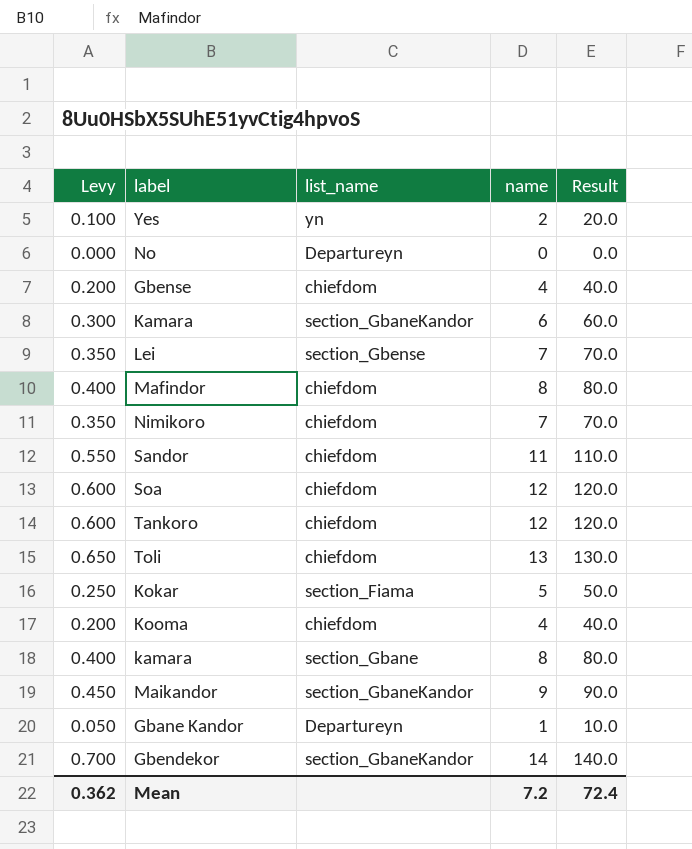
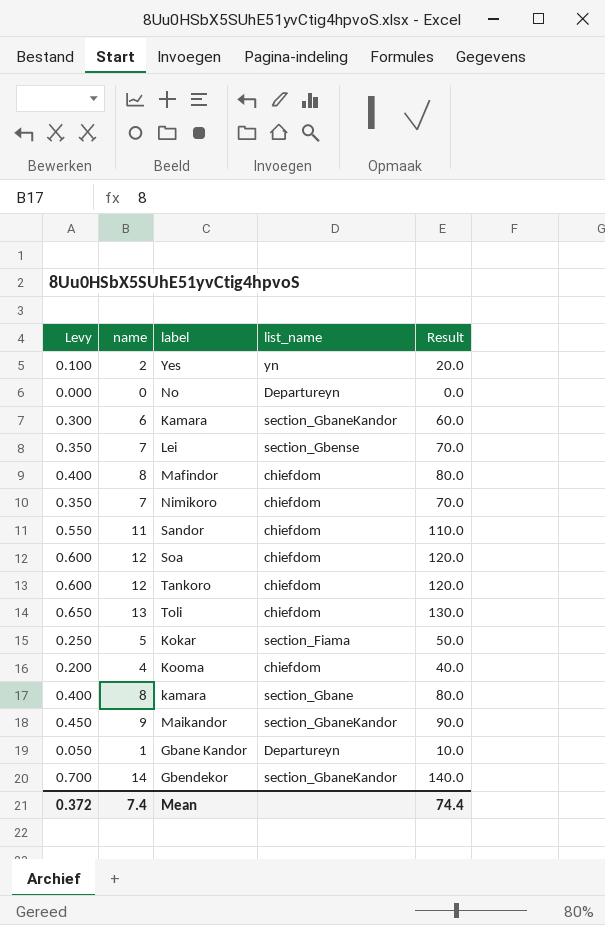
column name | position: 4 -> 2
row Gbense: 0.200 | chiefdom | 4 | 40.0 -> none
Mean | Levy: 0.362 -> 0.372
Mean | name: 7.2 -> 7.4
Mean | Result: 72.4 -> 74.4

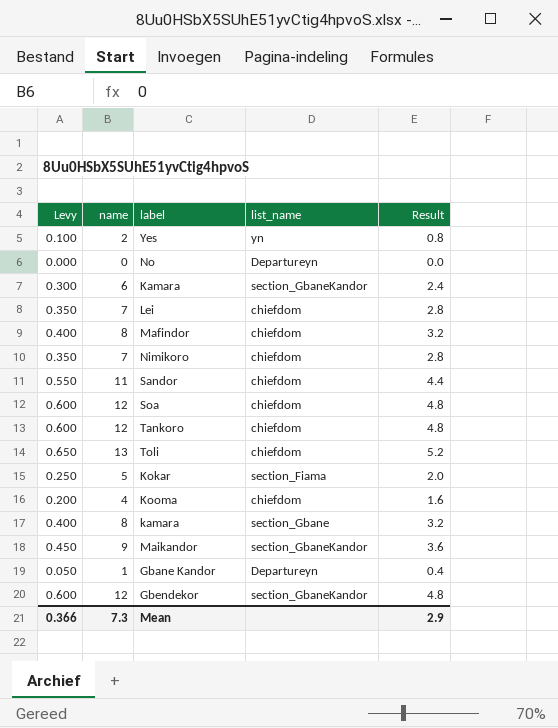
column Result | formula: [name] * 10 -> [name] * 0.4
Lei | list_name: section_Gbense -> chiefdom
Gbendekor | Levy: 0.700 -> 0.600
Gbendekor | name: 14 -> 12
Mean | Levy: 0.372 -> 0.366
Mean | name: 7.4 -> 7.3
Mean | Result: 74.4 -> 2.9

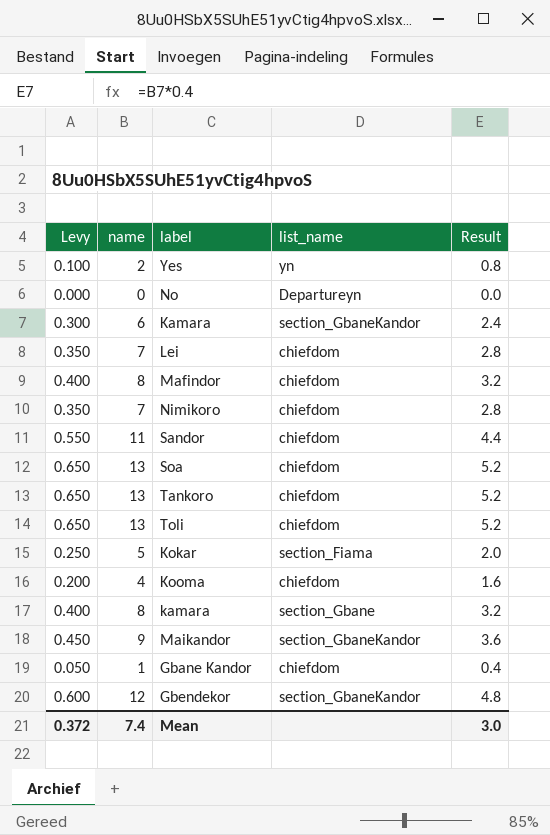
Soa | Levy: 0.600 -> 0.650
Soa | name: 12 -> 13
Soa | Result: 4.8 -> 5.2
Tankoro | Levy: 0.600 -> 0.650
Tankoro | name: 12 -> 13
Tankoro | Result: 4.8 -> 5.2
Gbane Kandor | list_name: Departureyn -> chiefdom
Mean | Levy: 0.366 -> 0.372
Mean | name: 7.3 -> 7.4
Mean | Result: 2.9 -> 3.0

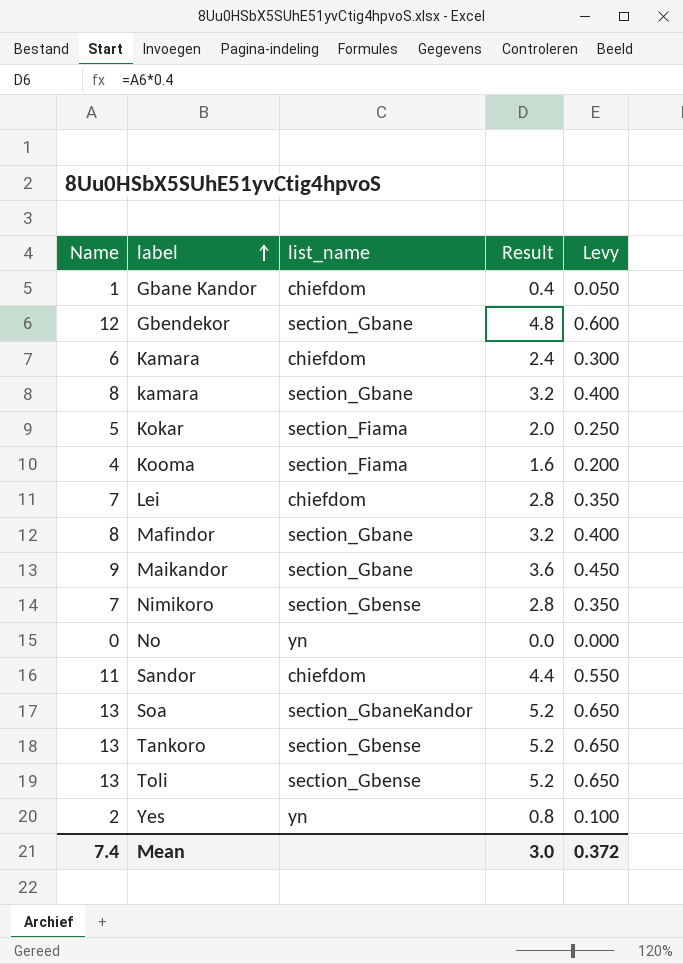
row order: none -> label ascending
column name: name -> Name
column Levy | position: 1 -> 5
Gbendekor | list_name: section_GbaneKandor -> section_Gbane
Kamara | list_name: section_GbaneKandor -> chiefdom
Kooma | list_name: chiefdom -> section_Fiama
Mafindor | list_name: chiefdom -> section_Gbane
Maikandor | list_name: section_GbaneKandor -> section_Gbane
Nimikoro | list_name: chiefdom -> section_Gbense
No | list_name: Departureyn -> yn
Soa | list_name: chiefdom -> section_GbaneKandor
Tankoro | list_name: chiefdom -> section_Gbense
Toli | list_name: chiefdom -> section_Gbense

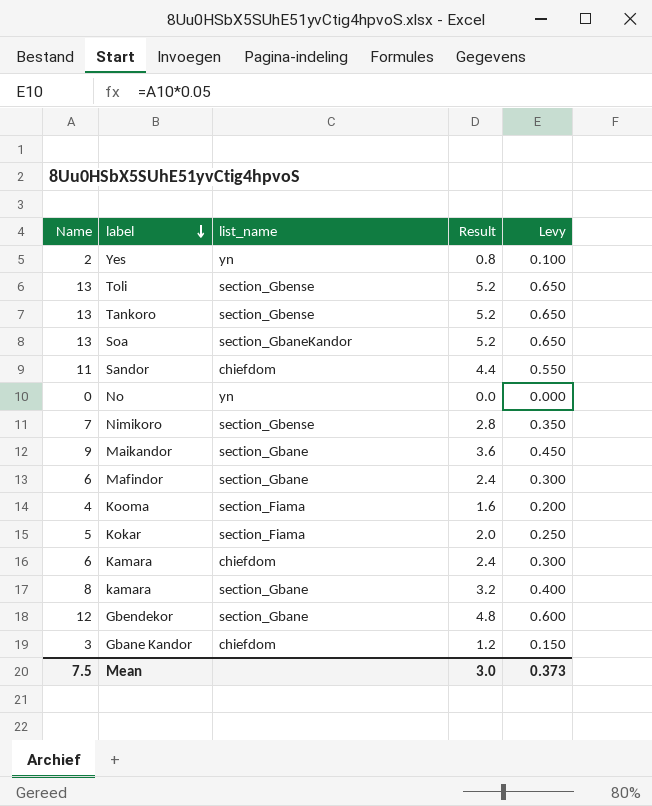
row order: label ascending -> label descending
row Lei: 7 | chiefdom | 2.8 | 0.350 -> none
Mafindor | Name: 8 -> 6
Mafindor | Result: 3.2 -> 2.4
Mafindor | Levy: 0.400 -> 0.300
Gbane Kandor | Name: 1 -> 3
Gbane Kandor | Result: 0.4 -> 1.2
Gbane Kandor | Levy: 0.050 -> 0.150
Mean | Name: 7.4 -> 7.5
Mean | Levy: 0.372 -> 0.373

